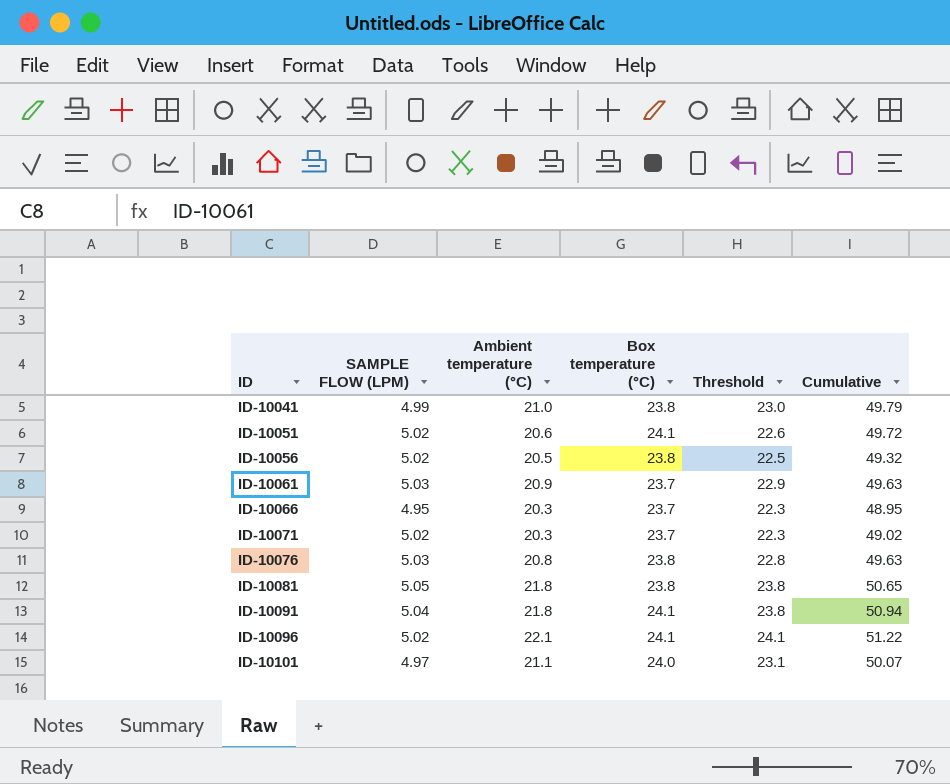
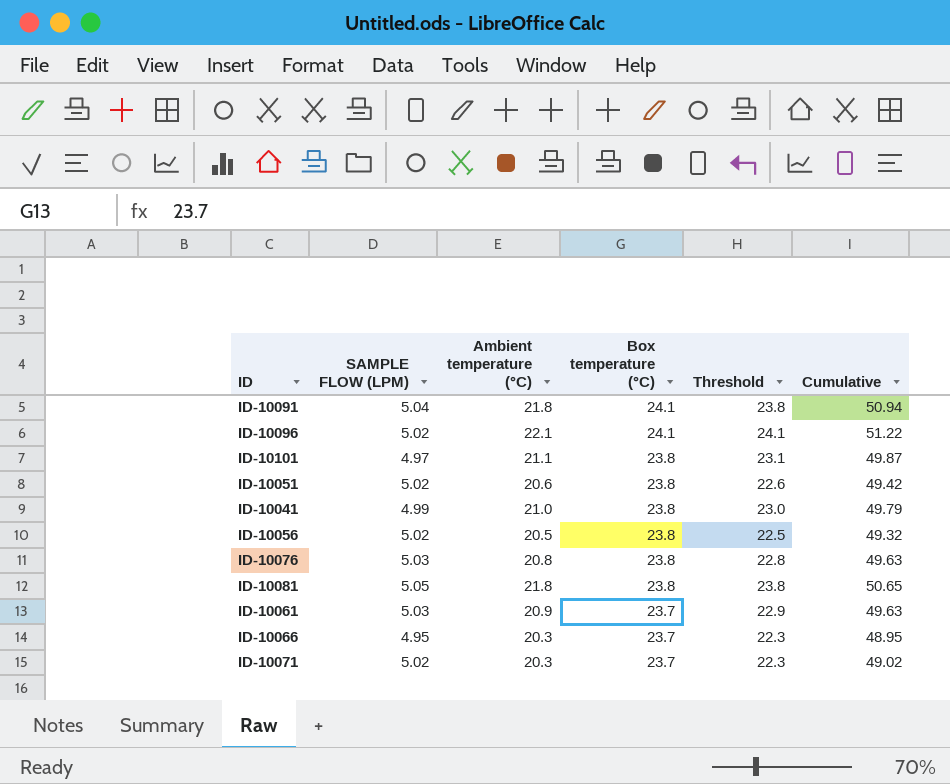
row order: ID ascending -> Box temperature (°C) descending
ID-10101 | Box temperature (°C): 24.0 -> 23.8
ID-10101 | Cumulative: 50.07 -> 49.87
ID-10051 | Box temperature (°C): 24.1 -> 23.8
ID-10051 | Cumulative: 49.72 -> 49.42

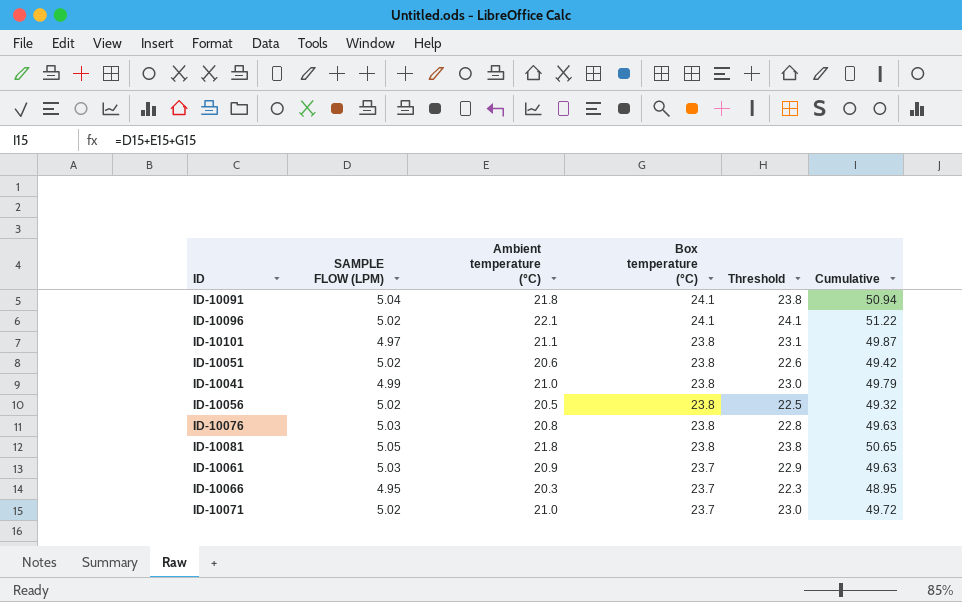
ID-10071 | Ambient temperature (°C): 20.3 -> 21.0
ID-10071 | Threshold: 22.3 -> 23.0
ID-10071 | Cumulative: 49.02 -> 49.72

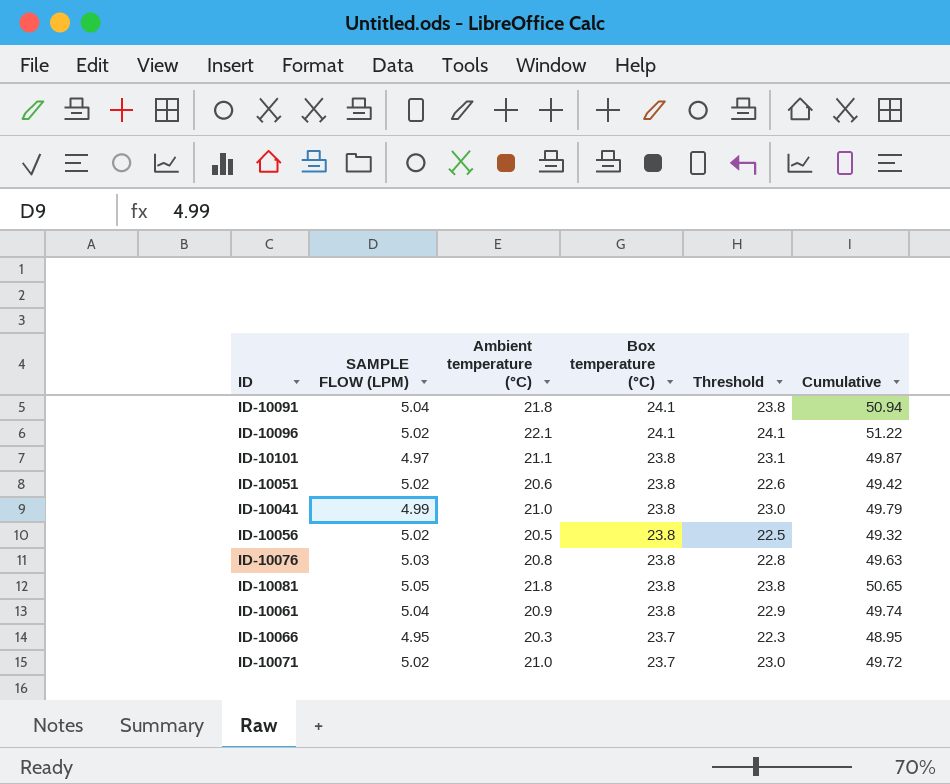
ID-10061 | SAMPLE FLOW (LPM): 5.03 -> 5.04
ID-10061 | Box temperature (°C): 23.7 -> 23.8
ID-10061 | Cumulative: 49.63 -> 49.74

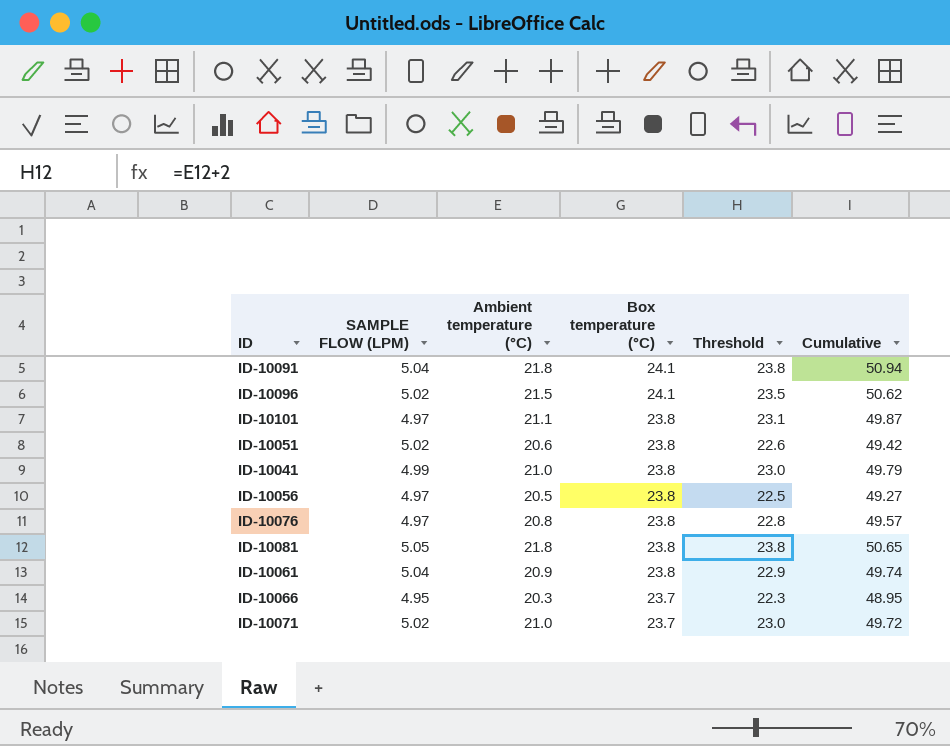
ID-10096 | Ambient temperature (°C): 22.1 -> 21.5
ID-10096 | Threshold: 24.1 -> 23.5
ID-10096 | Cumulative: 51.22 -> 50.62
ID-10056 | SAMPLE FLOW (LPM): 5.02 -> 4.97
ID-10056 | Cumulative: 49.32 -> 49.27
ID-10076 | SAMPLE FLOW (LPM): 5.03 -> 4.97
ID-10076 | Cumulative: 49.63 -> 49.57

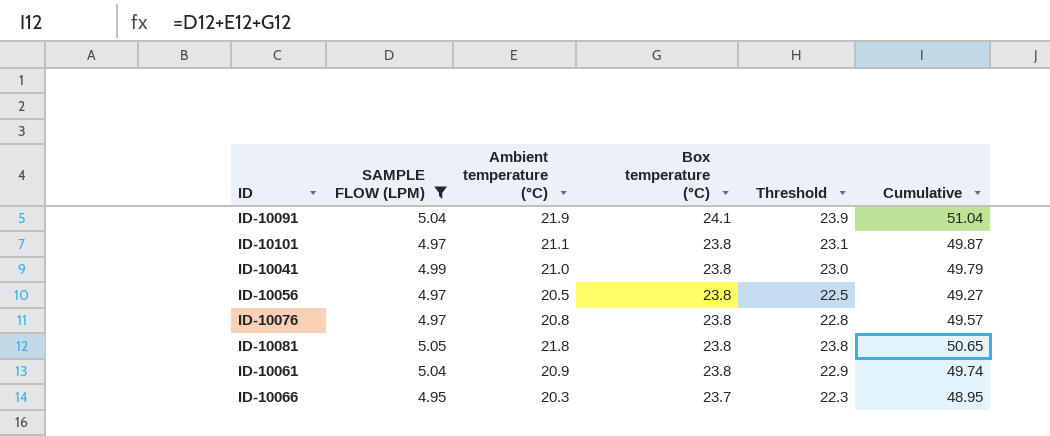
filter: none -> SAMPLE FLOW (LPM) != 5.02
ID-10091 | Ambient temperature (°C): 21.8 -> 21.9
ID-10091 | Threshold: 23.8 -> 23.9
ID-10091 | Cumulative: 50.94 -> 51.04

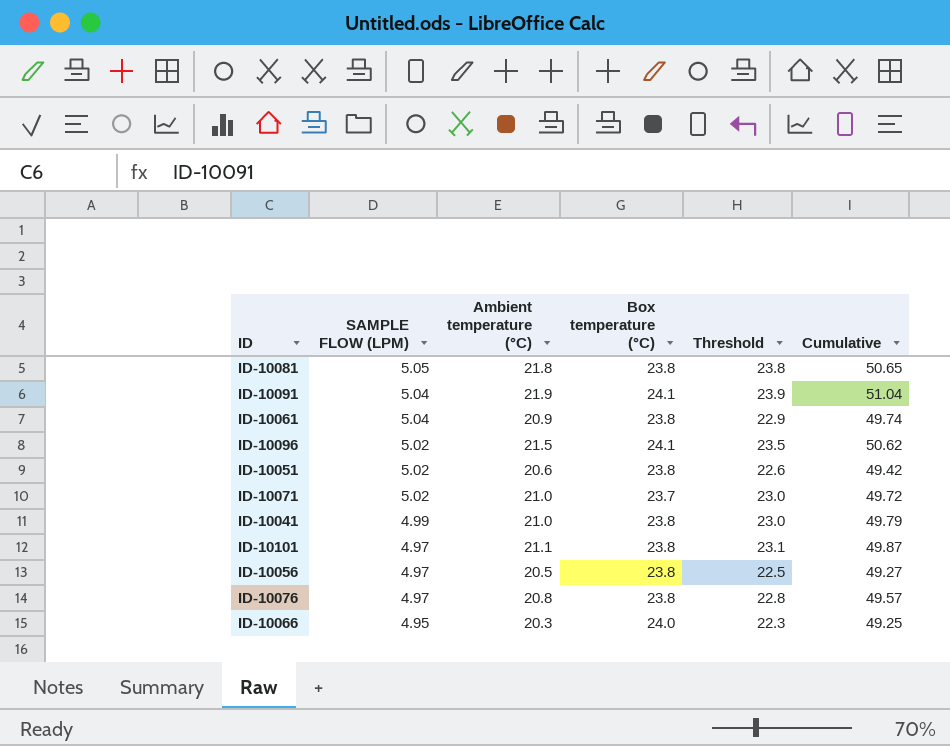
filter: SAMPLE FLOW (LPM) != 5.02 -> none
row order: Box temperature (°C) descending -> SAMPLE FLOW (LPM) descending
ID-10066 | Box temperature (°C): 23.7 -> 24.0
ID-10066 | Cumulative: 48.95 -> 49.25

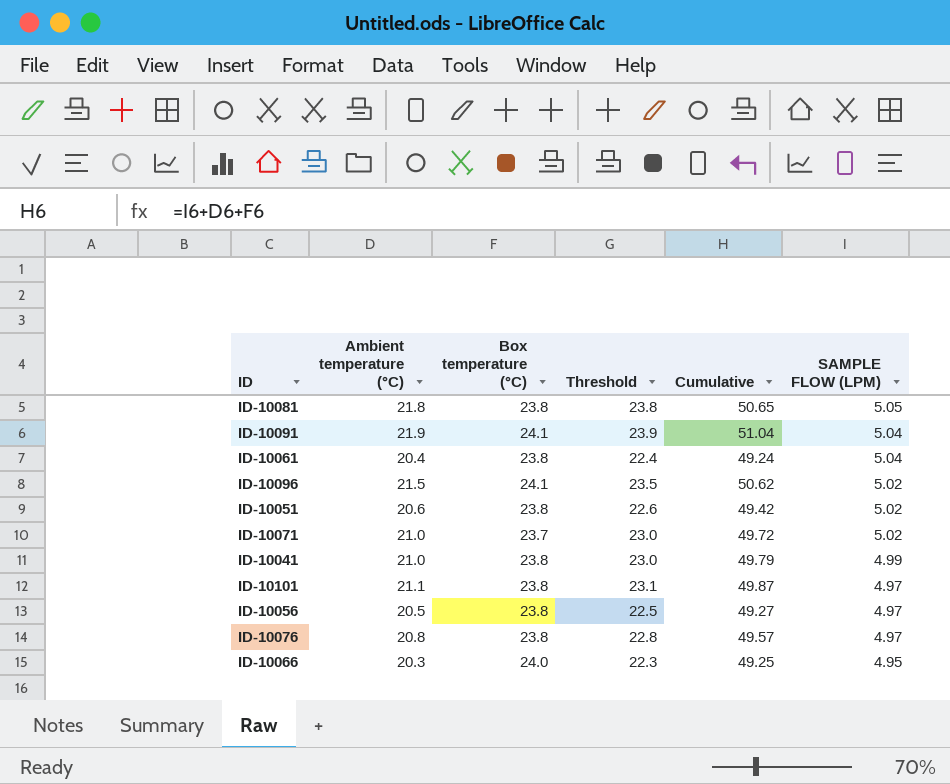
column SAMPLE FLOW (LPM) | position: 2 -> 6
ID-10061 | Ambient temperature (°C): 20.9 -> 20.4
ID-10061 | Threshold: 22.9 -> 22.4
ID-10061 | Cumulative: 49.74 -> 49.24

